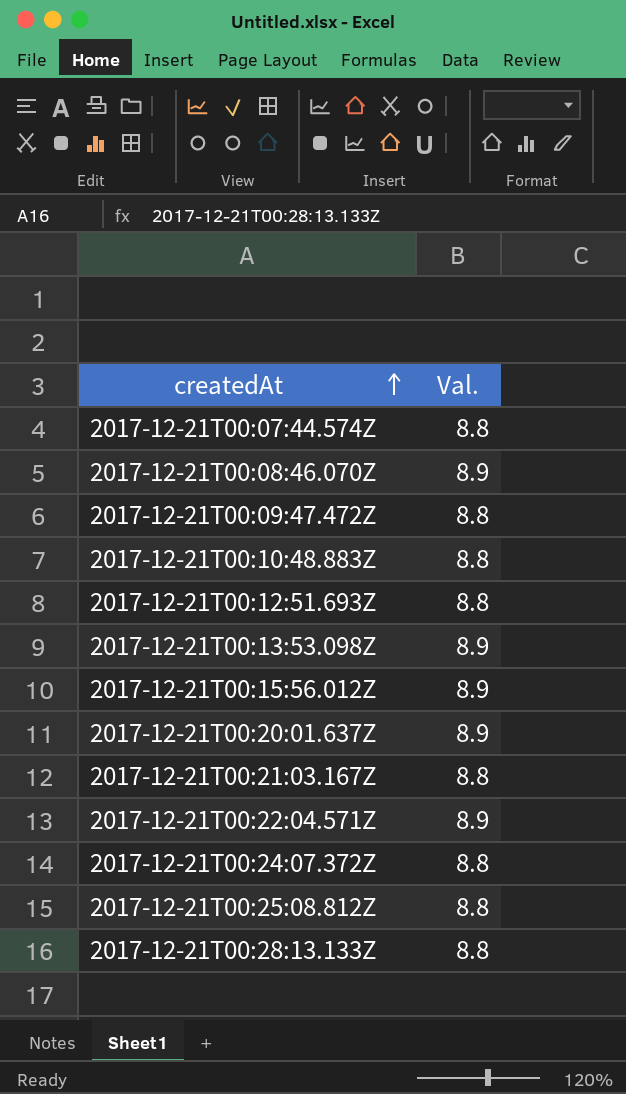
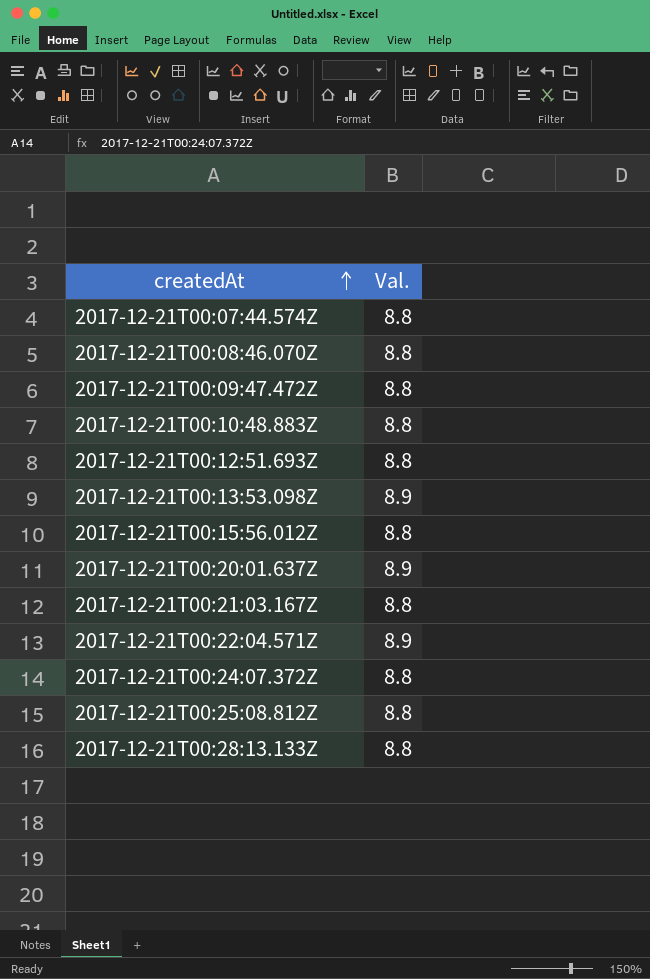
2017-12-21T00:08:46.070Z | Val.: 8.9 -> 8.8
2017-12-21T00:15:56.012Z | Val.: 8.9 -> 8.8

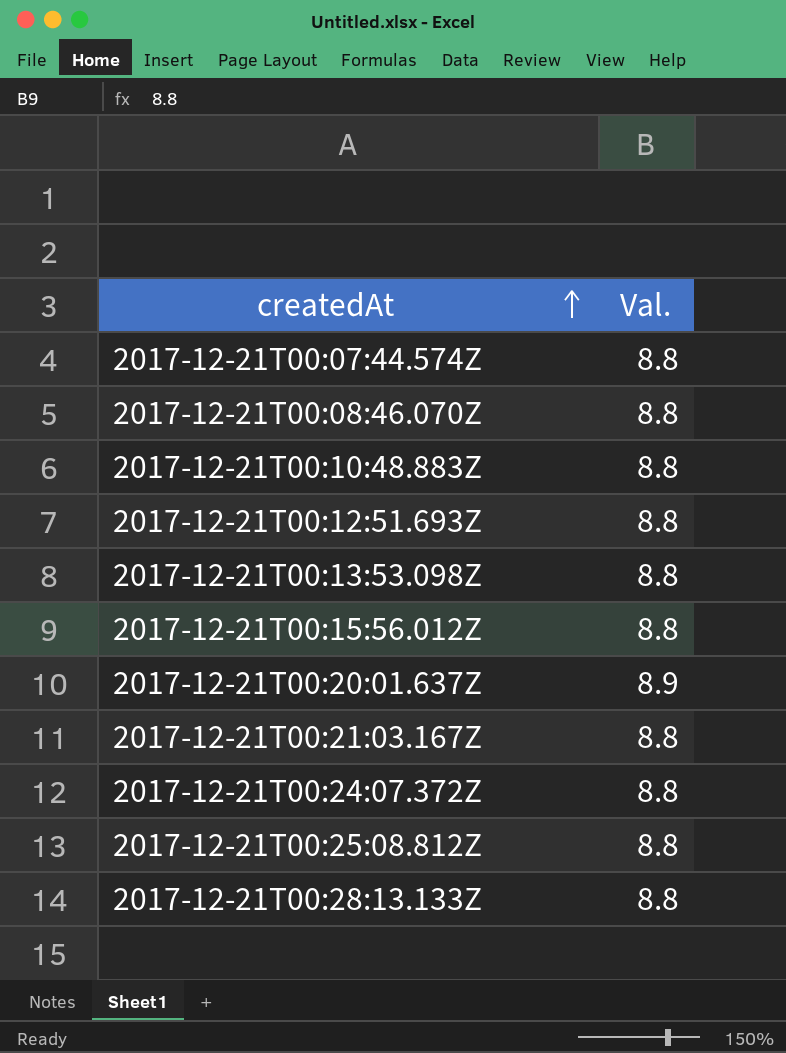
row 2017-12-21T00:09:47.472Z: 8.8 -> none
row 2017-12-21T00:22:04.571Z: 8.9 -> none
2017-12-21T00:13:53.098Z | Val.: 8.9 -> 8.8

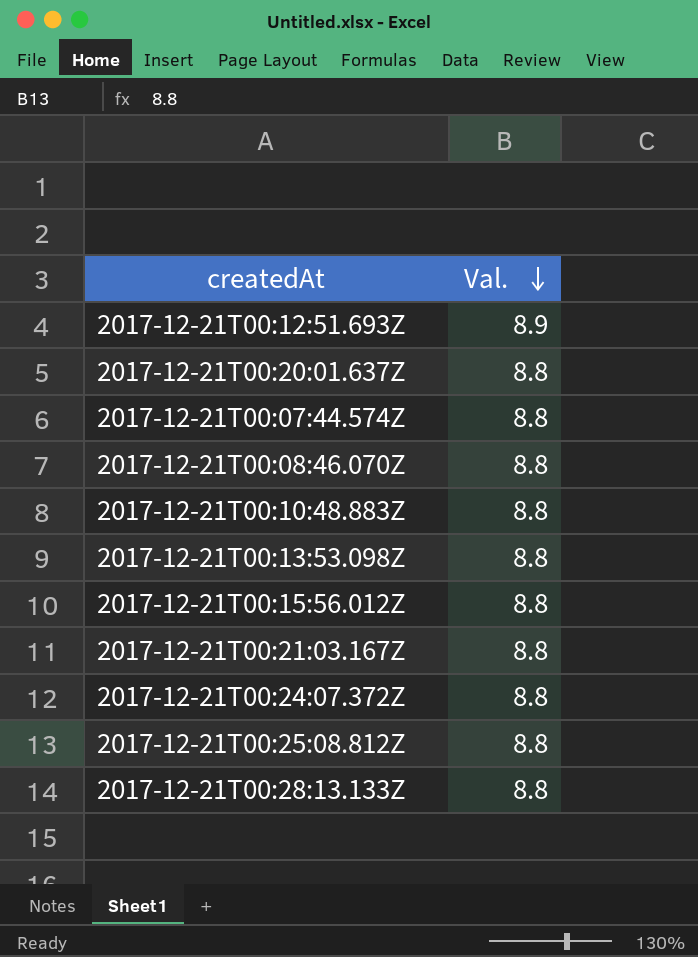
row order: createdAt ascending -> Val. descending
2017-12-21T00:12:51.693Z | Val.: 8.8 -> 8.9
2017-12-21T00:20:01.637Z | Val.: 8.9 -> 8.8

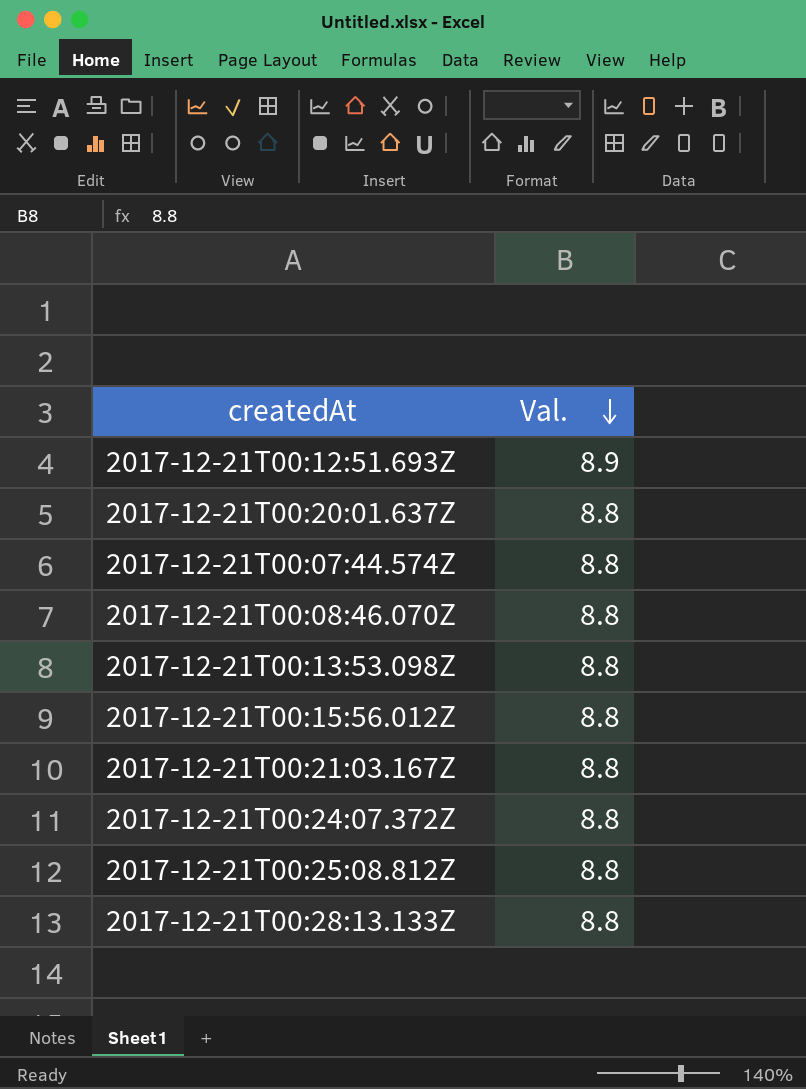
row 2017-12-21T00:10:48.883Z: 8.8 -> none

